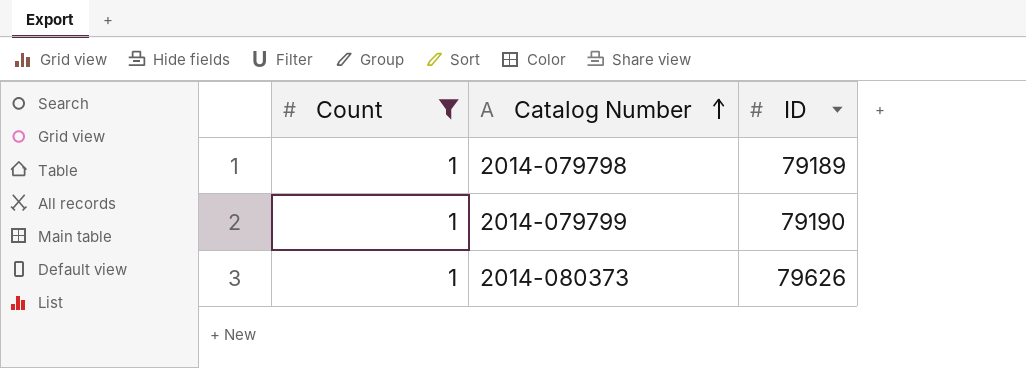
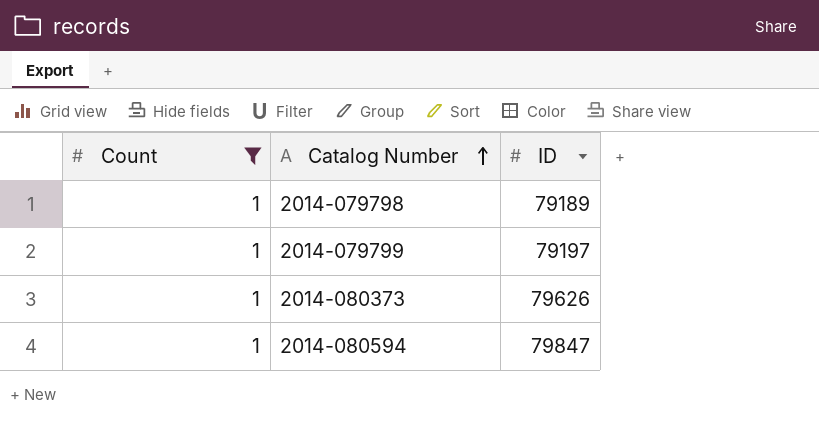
2014-079799 | ID: 79190 -> 79197
row 2014-080594: none -> 1 | 79847

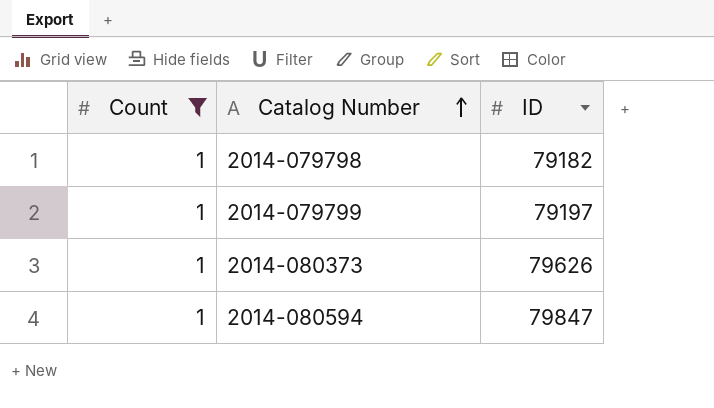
2014-079798 | ID: 79189 -> 79182

